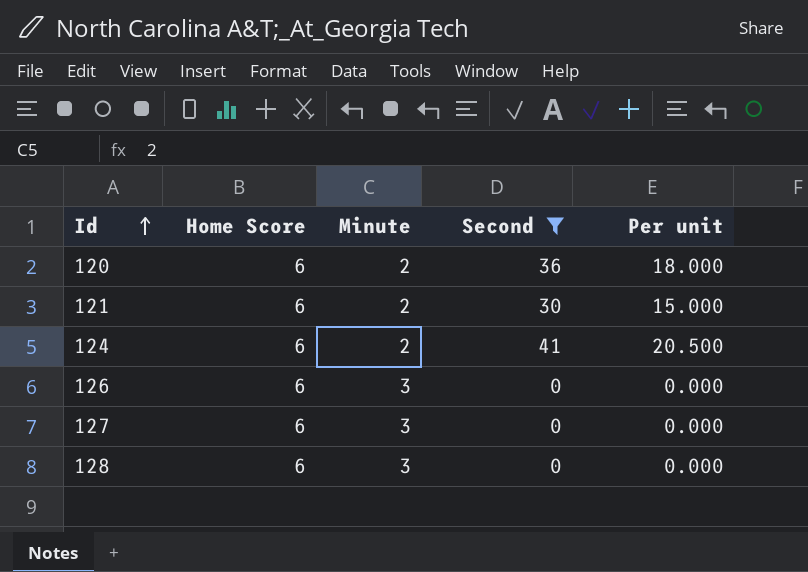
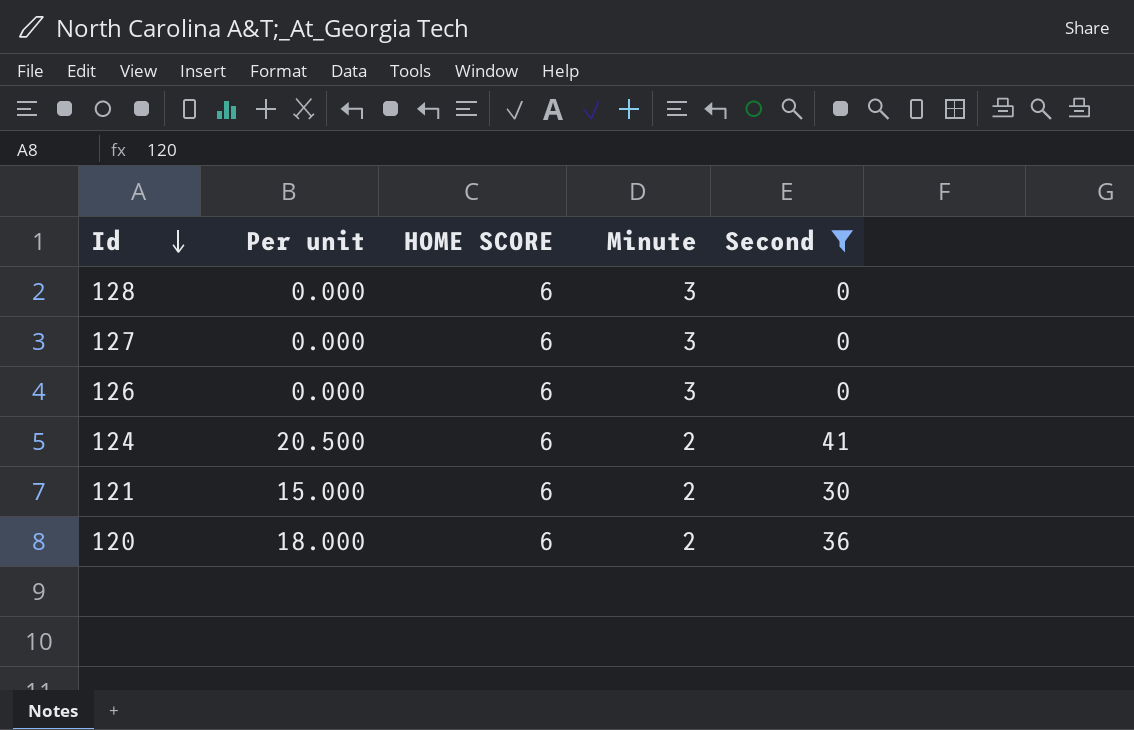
row order: Id ascending -> Id descending
column Per unit | position: 5 -> 2
column name: Home Score -> HOME SCORE

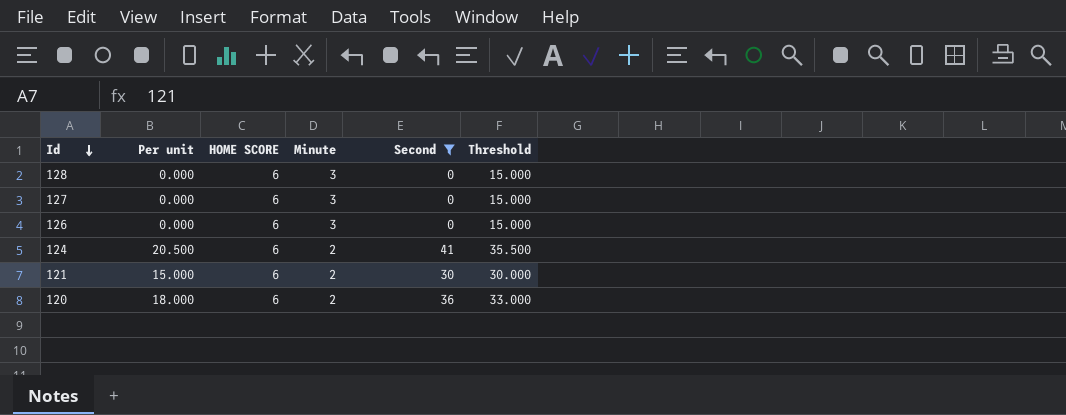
column Threshold | formula: none -> [Per unit] + 15

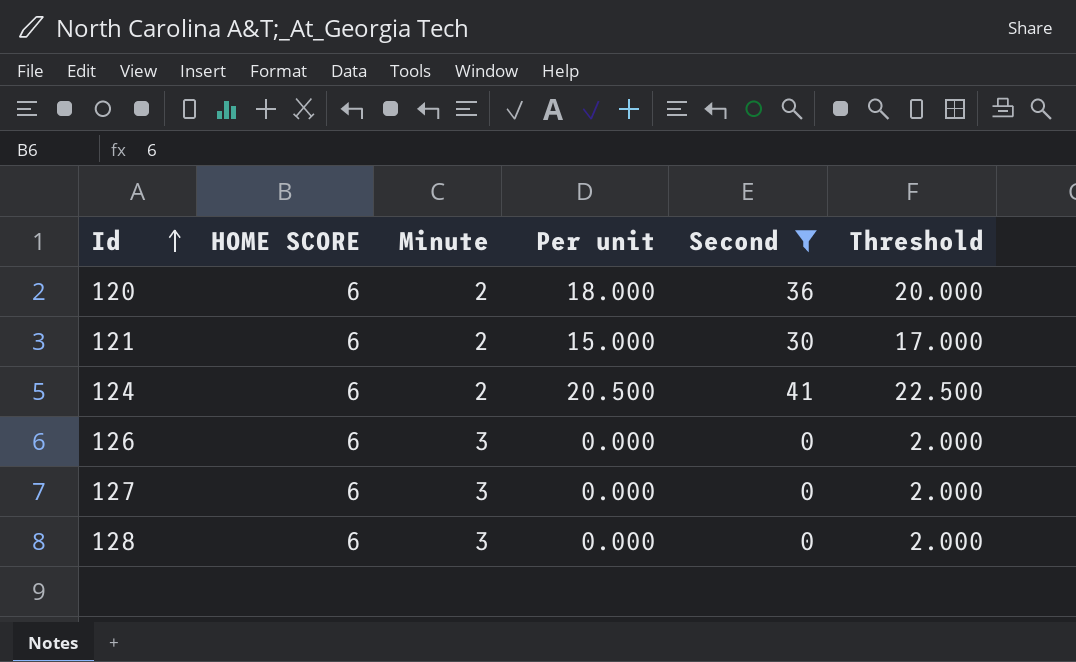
row order: Id descending -> Id ascending
column Per unit | position: 2 -> 4
column Threshold | formula: [Per unit] + 15 -> [Per unit] + 2

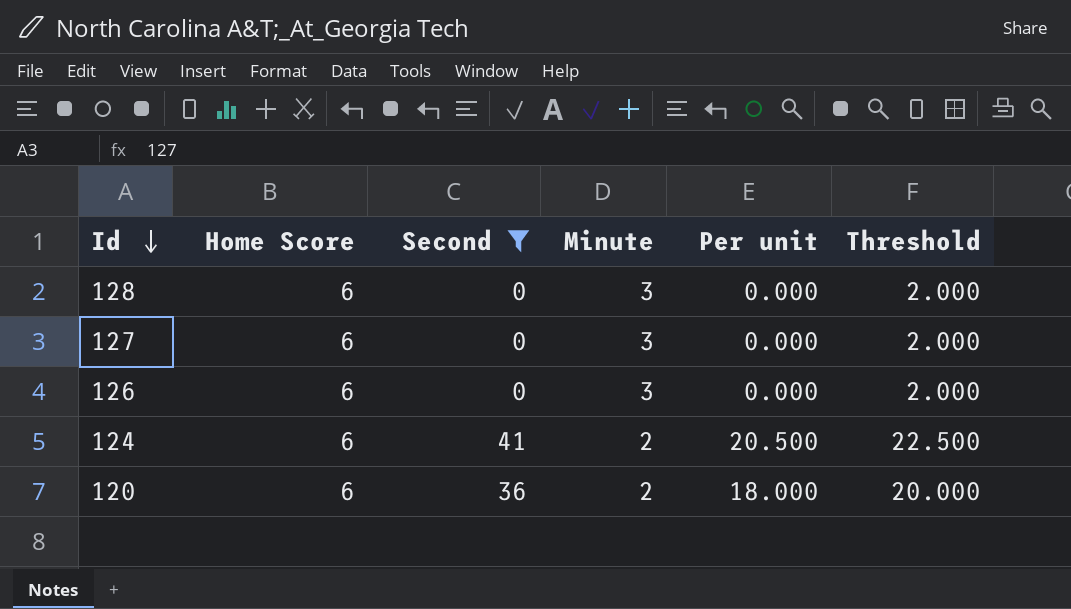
row order: Id ascending -> Id descending
column name: HOME SCORE -> Home Score
column Second | position: 5 -> 3
row 121: 6 | 2 | 15.000 | 30 | 17.000 -> none

